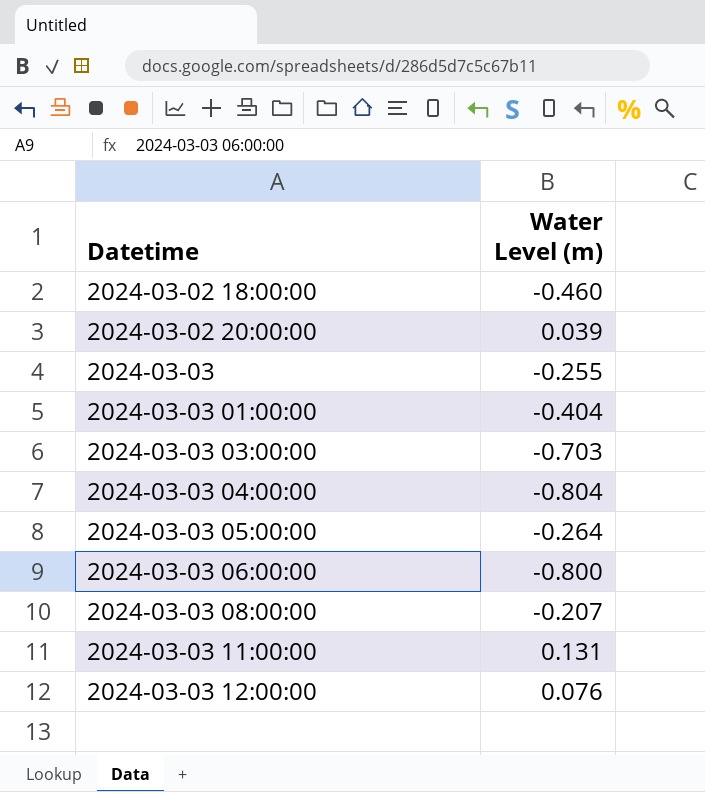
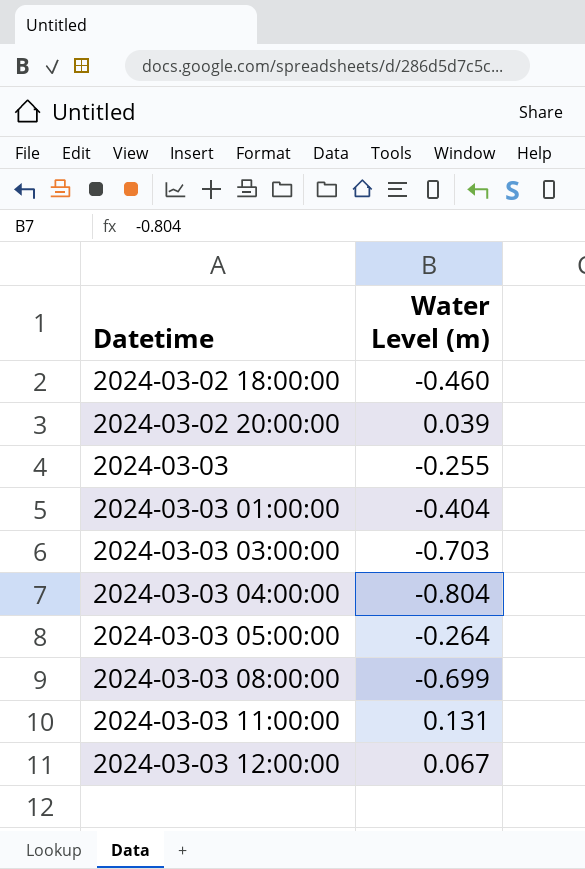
row 2024-03-03 06:00:00: -0.800 -> none
2024-03-03 08:00:00 | Water Level (m): -0.207 -> -0.699
2024-03-03 12:00:00 | Water Level (m): 0.076 -> 0.067

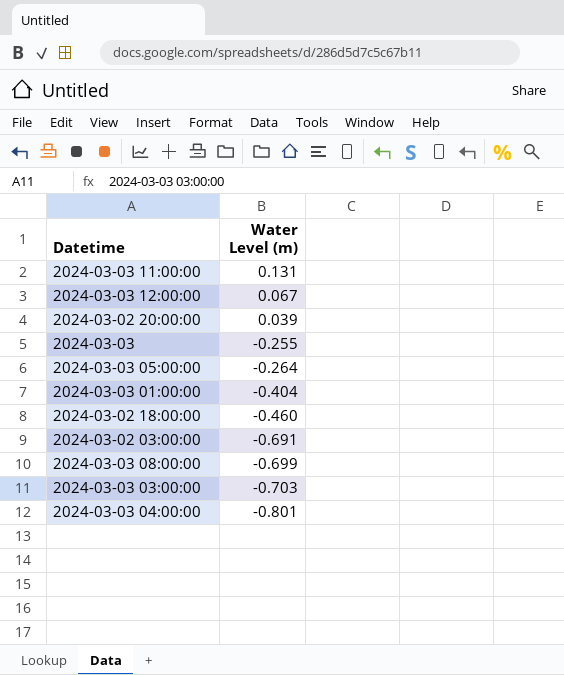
row order: Datetime ascending -> Water Level (m) descending
row 2024-03-02 03:00:00: none -> -0.691
2024-03-03 04:00:00 | Water Level (m): -0.804 -> -0.801

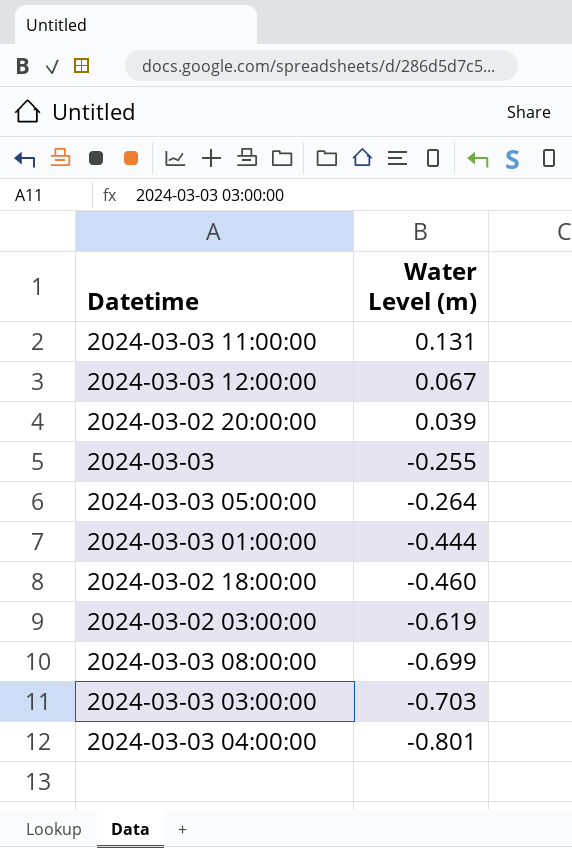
2024-03-03 01:00:00 | Water Level (m): -0.404 -> -0.444
2024-03-02 03:00:00 | Water Level (m): -0.691 -> -0.619

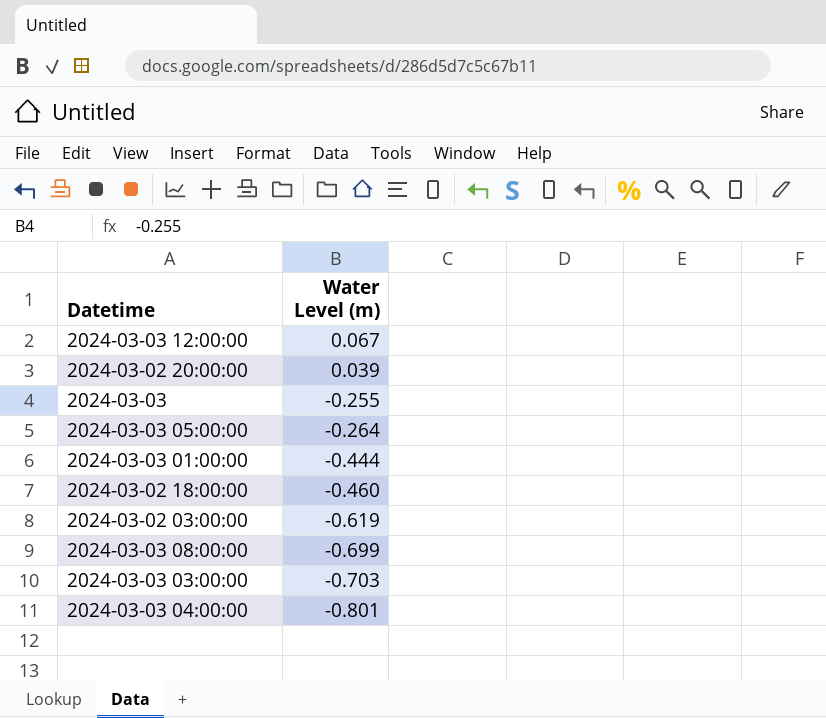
row 2024-03-03 11:00:00: 0.131 -> none

